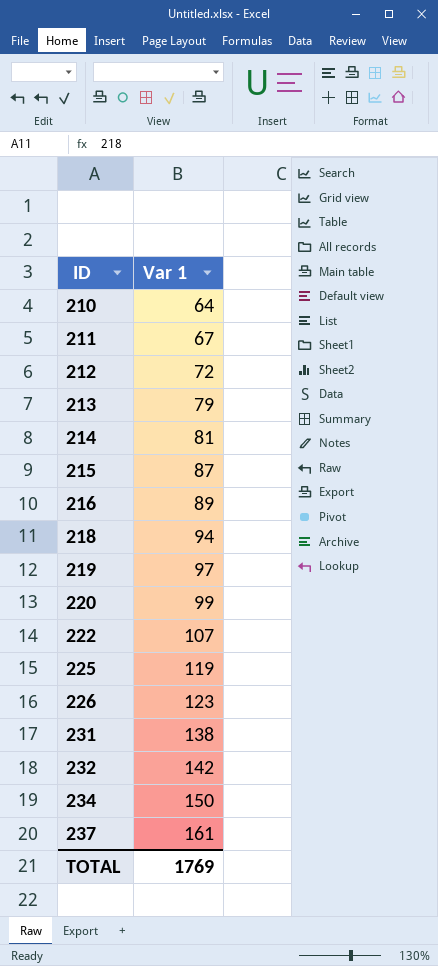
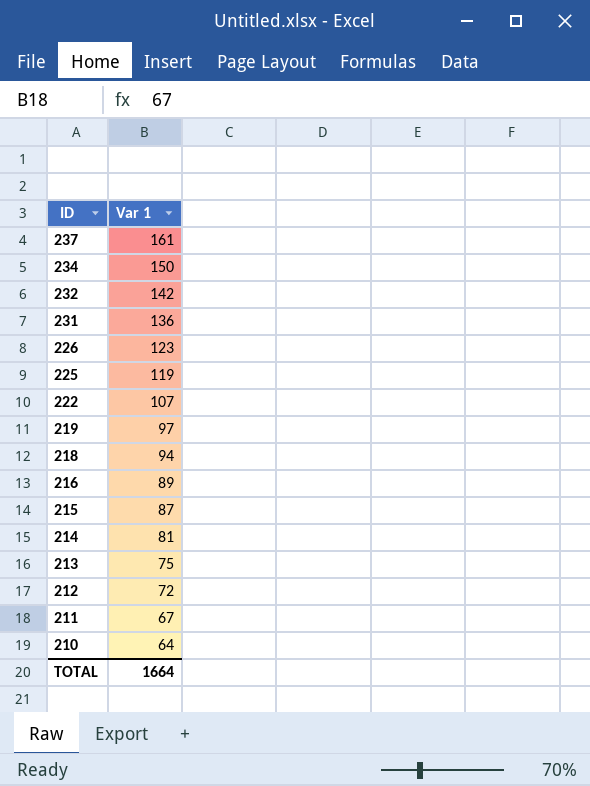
row order: ID ascending -> ID descending
row 220: 99 -> none
231 | Var 1: 138 -> 136
213 | Var 1: 79 -> 75
TOTAL | Var 1: 1769 -> 1664

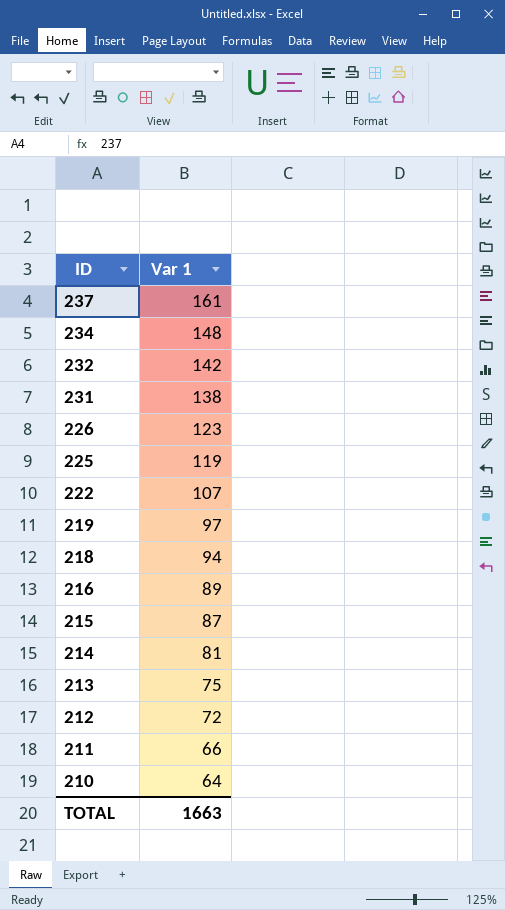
234 | Var 1: 150 -> 148
231 | Var 1: 136 -> 138
211 | Var 1: 67 -> 66
TOTAL | Var 1: 1664 -> 1663

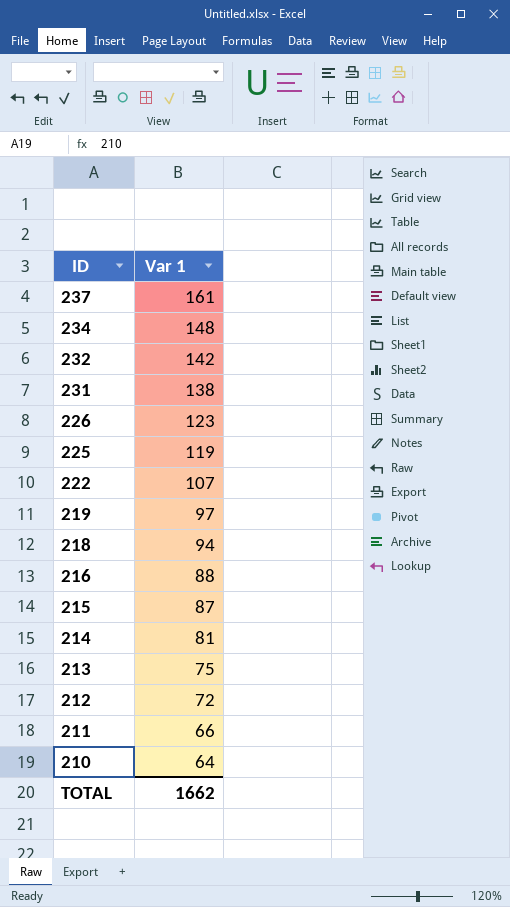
216 | Var 1: 89 -> 88
TOTAL | Var 1: 1663 -> 1662

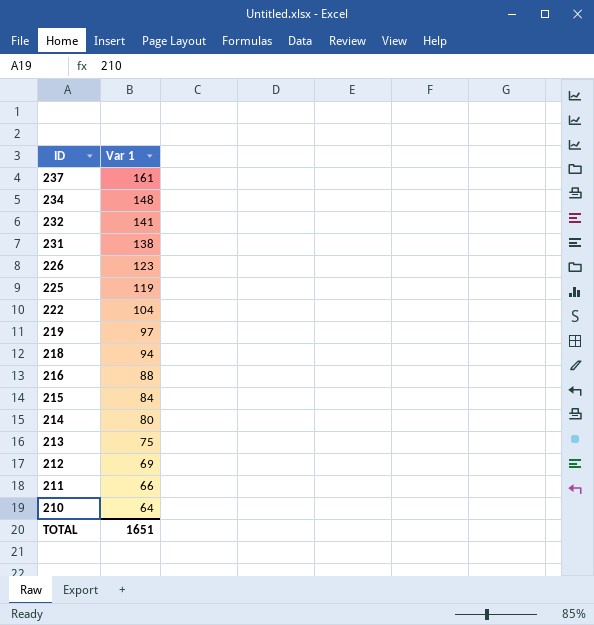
232 | Var 1: 142 -> 141
222 | Var 1: 107 -> 104
215 | Var 1: 87 -> 84
214 | Var 1: 81 -> 80
212 | Var 1: 72 -> 69
TOTAL | Var 1: 1662 -> 1651

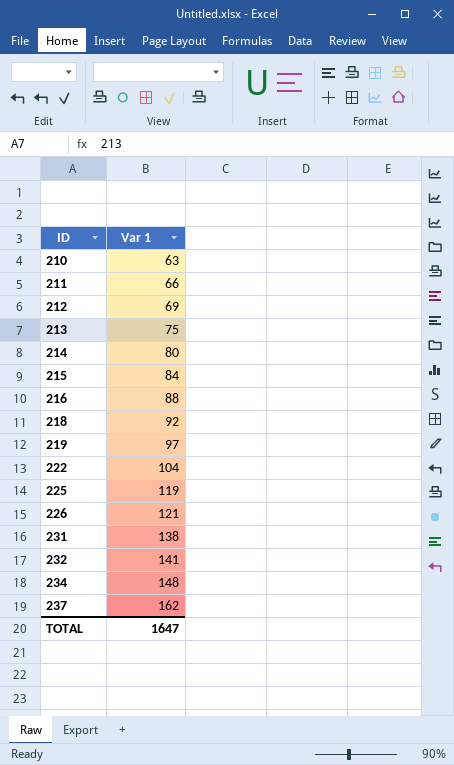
row order: ID descending -> ID ascending
210 | Var 1: 64 -> 63
218 | Var 1: 94 -> 92
226 | Var 1: 123 -> 121
237 | Var 1: 161 -> 162
TOTAL | Var 1: 1651 -> 1647

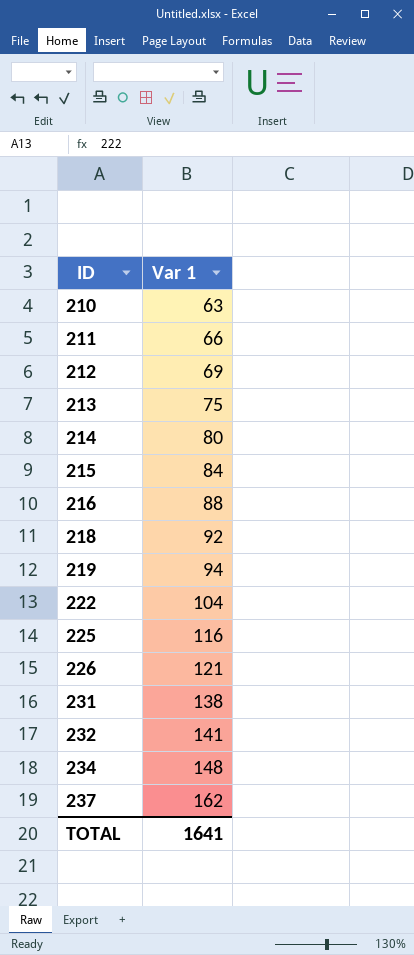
219 | Var 1: 97 -> 94
225 | Var 1: 119 -> 116
TOTAL | Var 1: 1647 -> 1641

